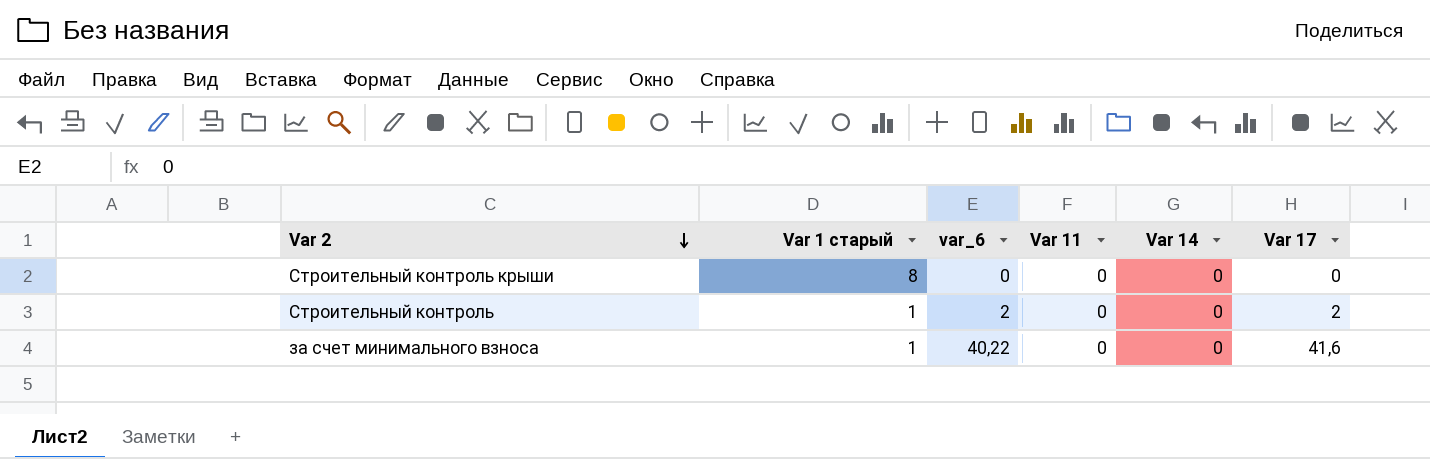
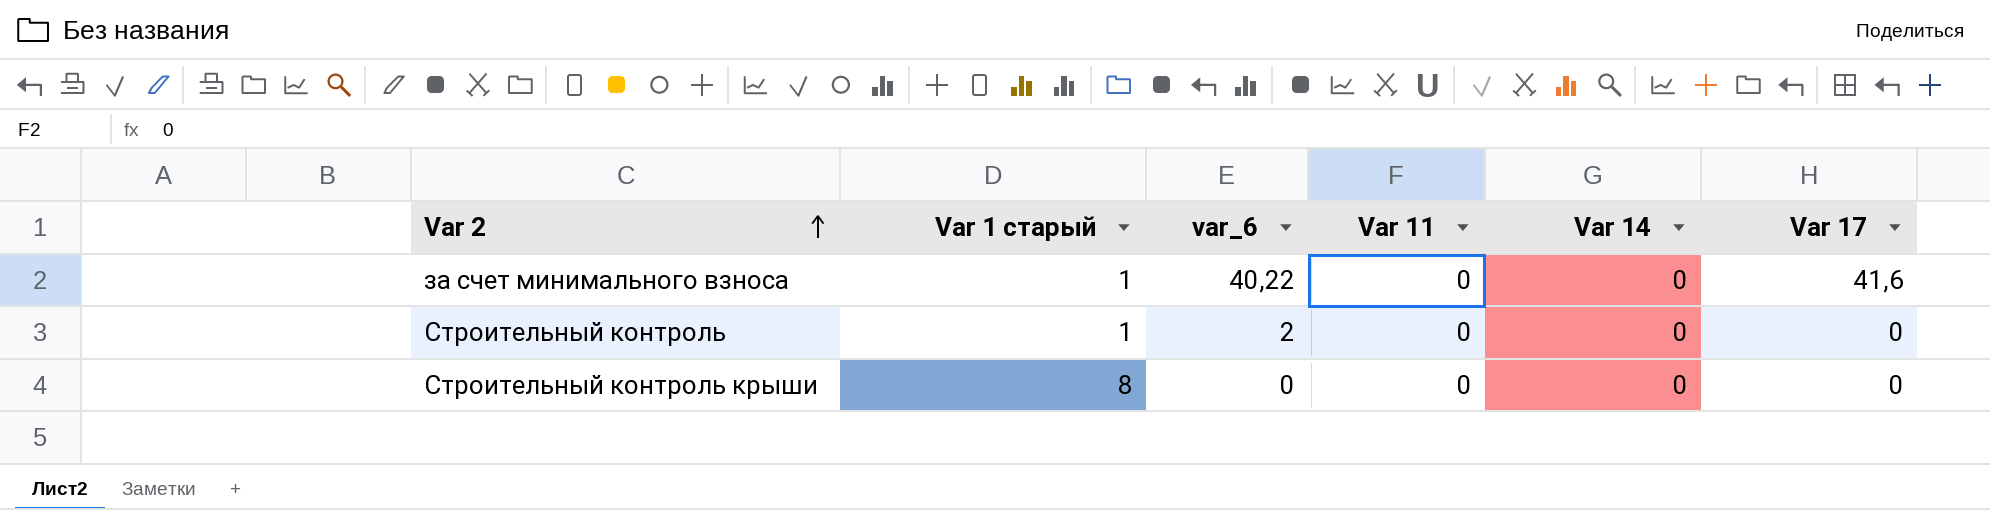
row order: Var 2 descending -> Var 2 ascending
Строительный контроль | Var 17: 2 -> 0

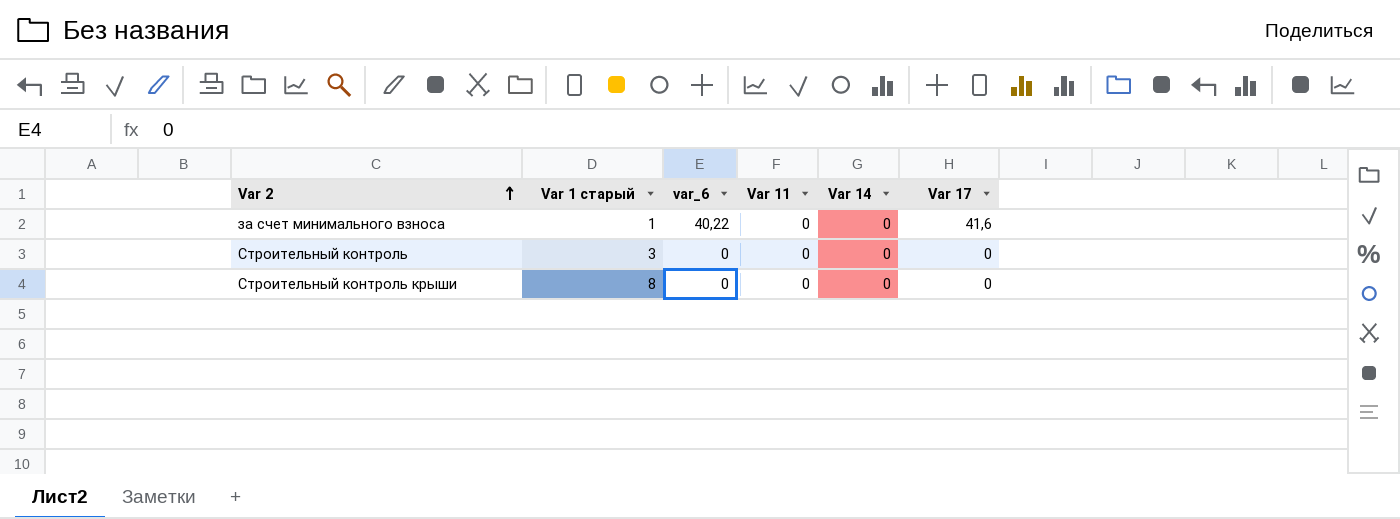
Строительный контроль | Var 1 старый: 1 -> 3
Строительный контроль | var_6: 2 -> 0

